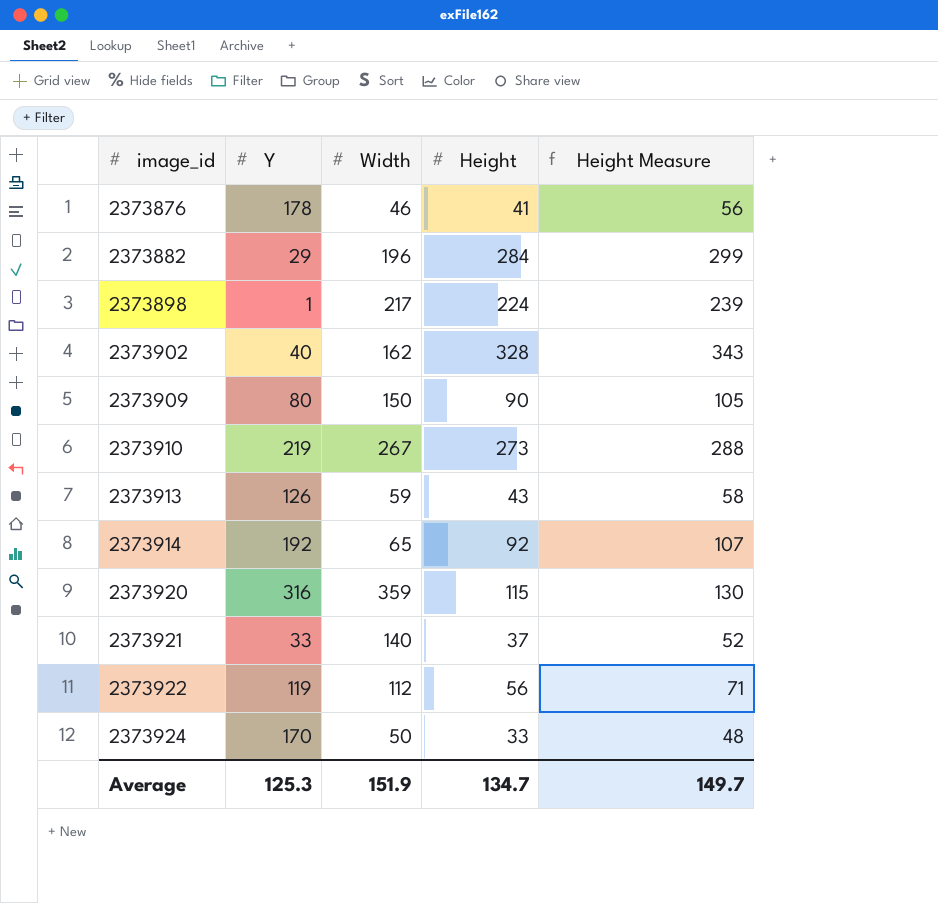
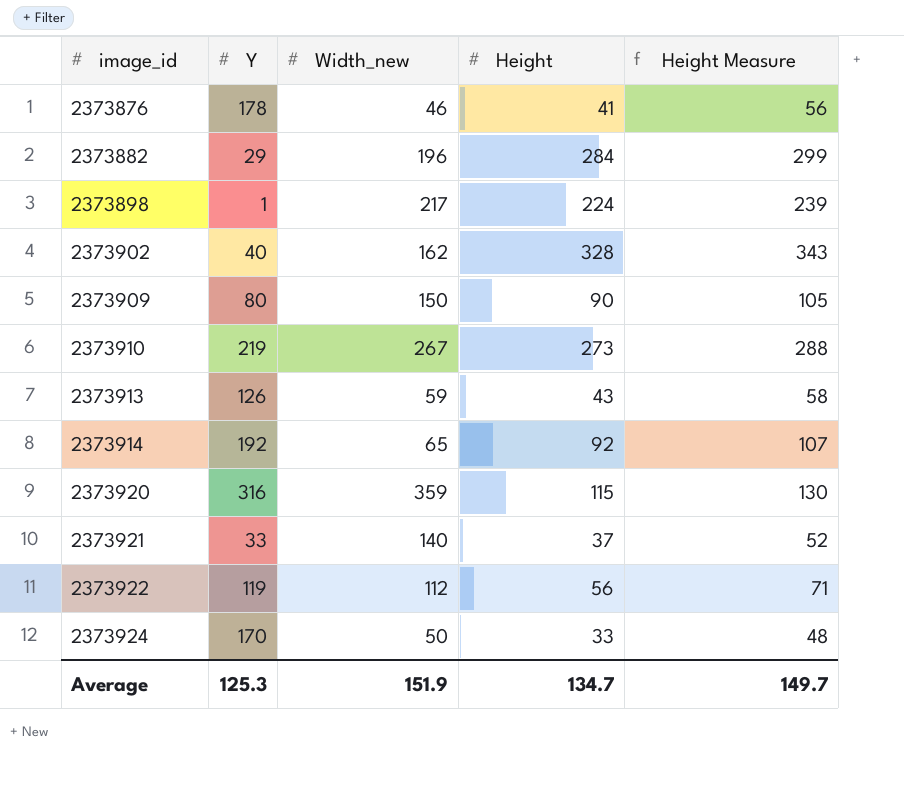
column name: Width -> Width_new

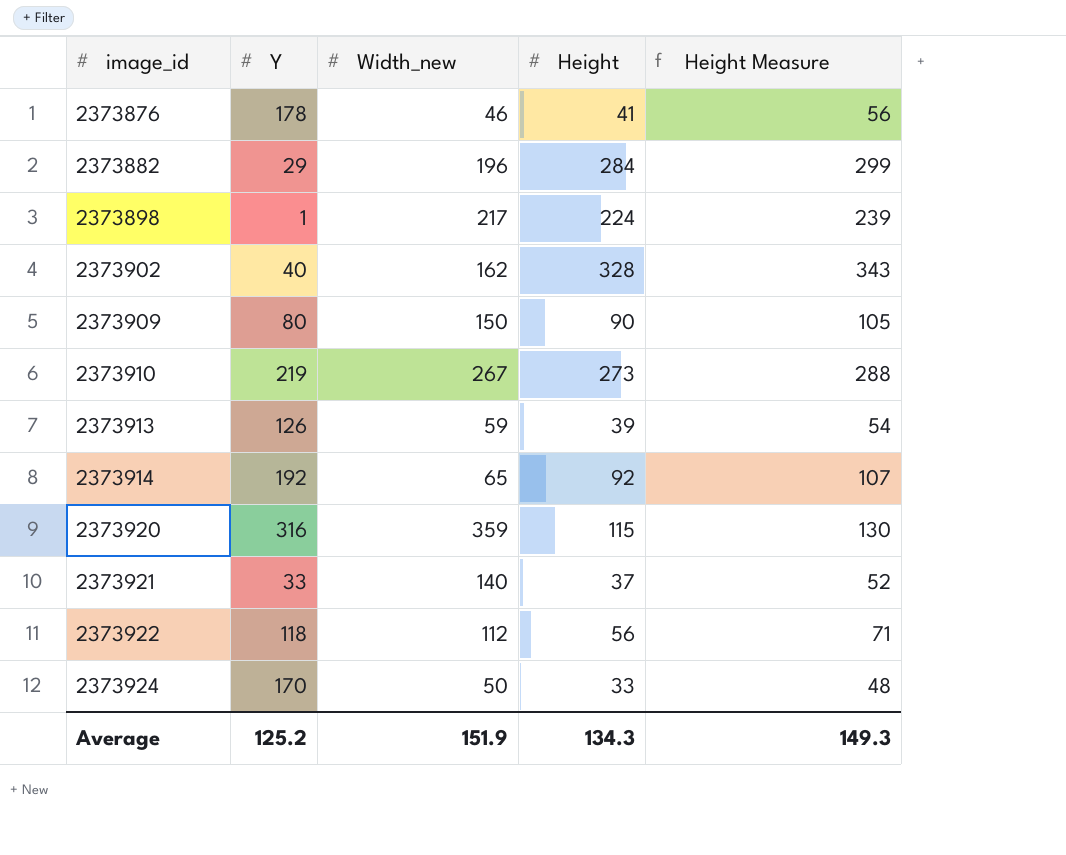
2373913 | Height: 43 -> 39
2373913 | Height Measure: 58 -> 54
2373922 | Y: 119 -> 118
Average | Y: 125.3 -> 125.2
Average | Height: 134.7 -> 134.3
Average | Height Measure: 149.7 -> 149.3

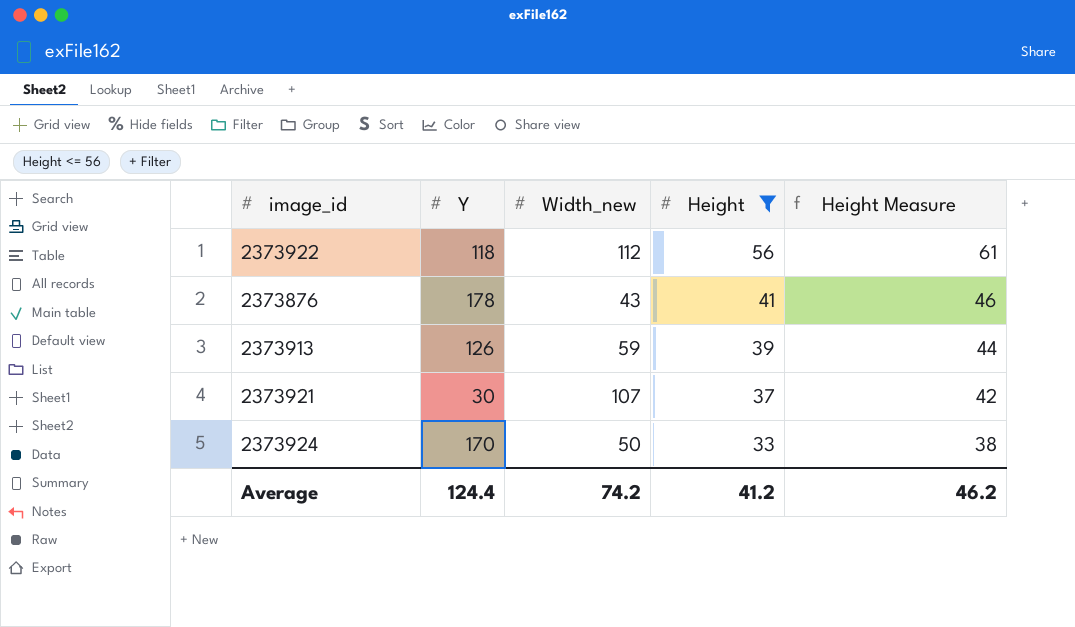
filter: none -> Height <= 56
row order: image_id ascending -> Height descending
column Height Measure | formula: [Height] + 15 -> [Height] + 5
2373876 | Width_new: 46 -> 43
2373921 | Y: 33 -> 30
2373921 | Width_new: 140 -> 107
Average | Y: 125.2 -> 124.4
Average | Width_new: 151.9 -> 74.2
Average | Height: 134.3 -> 41.2
Average | Height Measure: 149.3 -> 46.2

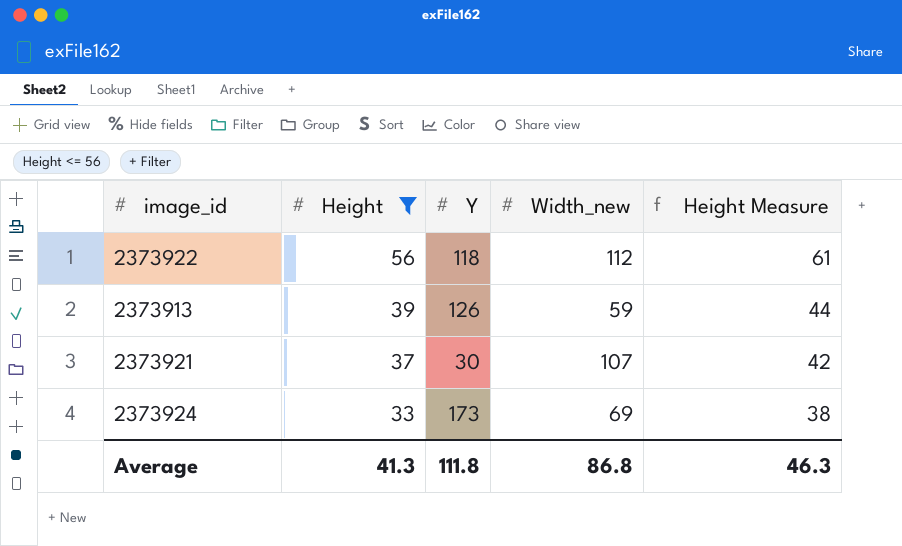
column Height | position: 4 -> 2
row 2373876: 178 | 43 | 41 | 46 -> none
2373924 | Y: 170 -> 173
2373924 | Width_new: 50 -> 69
Average | Height: 41.2 -> 41.3
Average | Y: 124.4 -> 111.8
Average | Width_new: 74.2 -> 86.8
Average | Height Measure: 46.2 -> 46.3

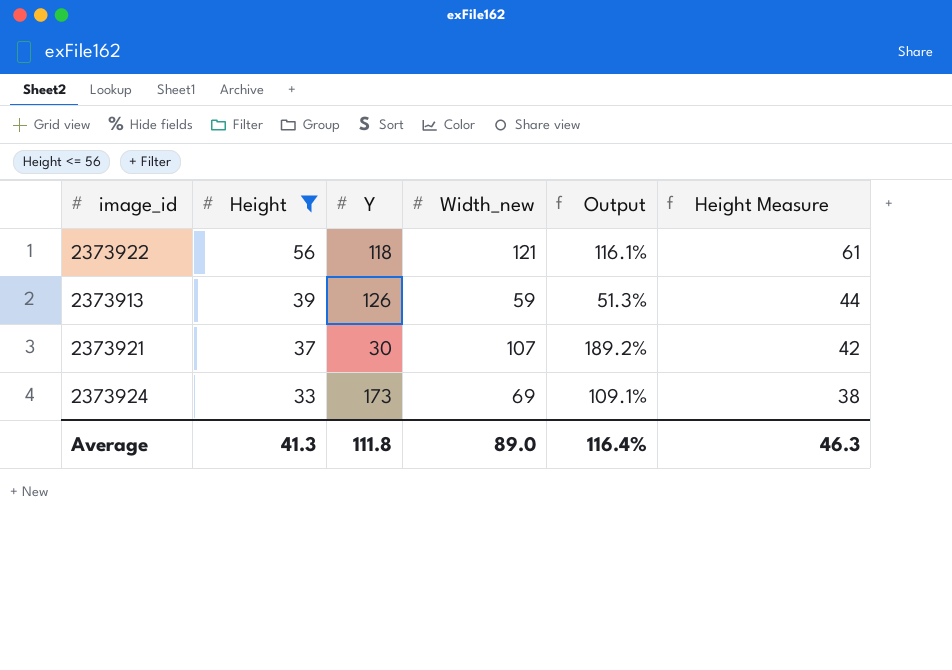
column Output | formula: none -> ([Width_new] - [Height]) / [Height]
2373922 | Width_new: 112 -> 121
Average | Width_new: 86.8 -> 89.0

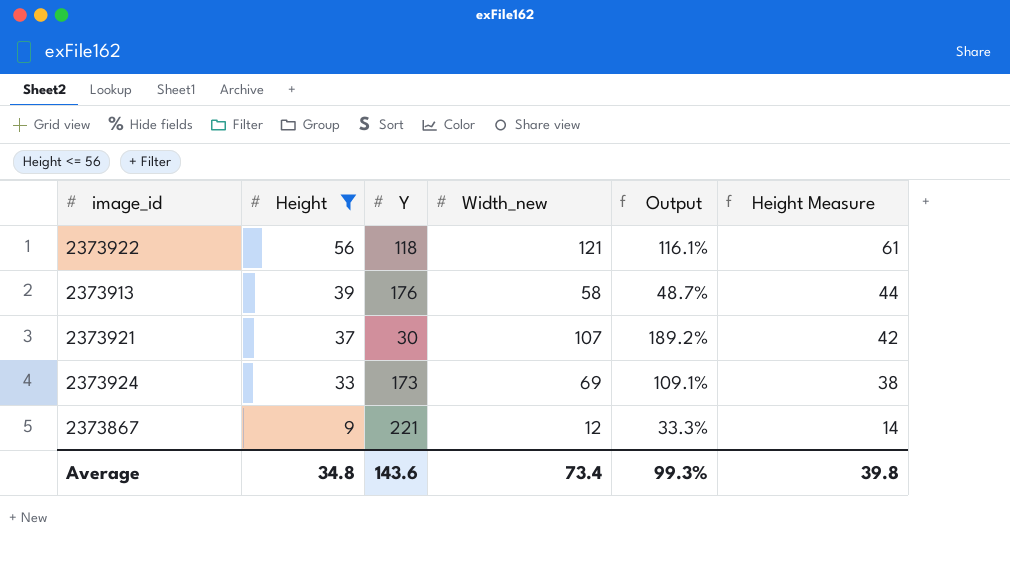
2373913 | Y: 126 -> 176
2373913 | Width_new: 59 -> 58
2373913 | Output: 51.3% -> 48.7%
row 2373867: none -> 9 | 221 | 12 | 33.3% | 14
Average | Height: 41.3 -> 34.8
Average | Y: 111.8 -> 143.6
Average | Width_new: 89.0 -> 73.4
Average | Output: 116.4% -> 99.3%
Average | Height Measure: 46.3 -> 39.8

